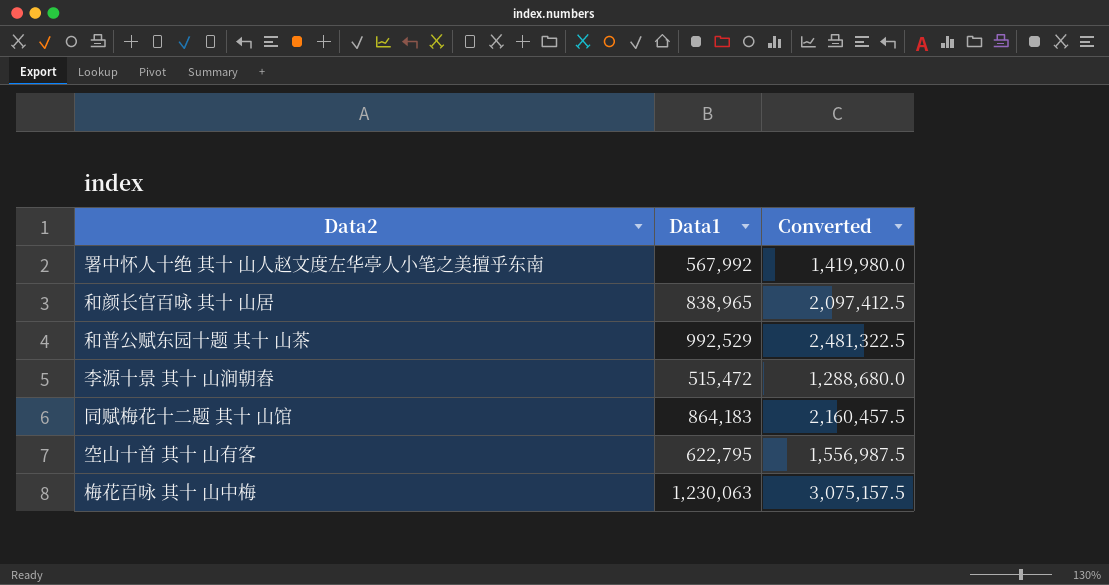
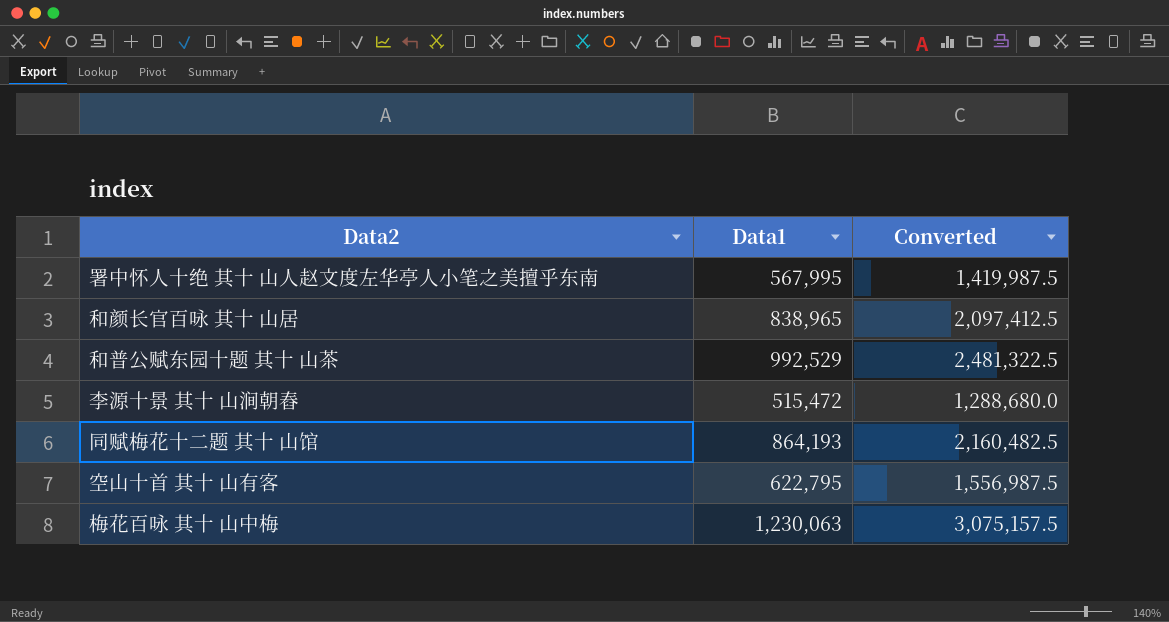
署中怀人十绝 其十 山人赵文度左华亭人小笔之美擅乎东南 | Data1: 567,992 -> 567,995
署中怀人十绝 其十 山人赵文度左华亭人小笔之美擅乎东南 | Converted: 1,419,980.0 -> 1,419,987.5
同赋梅花十二题 其十 山馆 | Data1: 864,183 -> 864,193
同赋梅花十二题 其十 山馆 | Converted: 2,160,457.5 -> 2,160,482.5

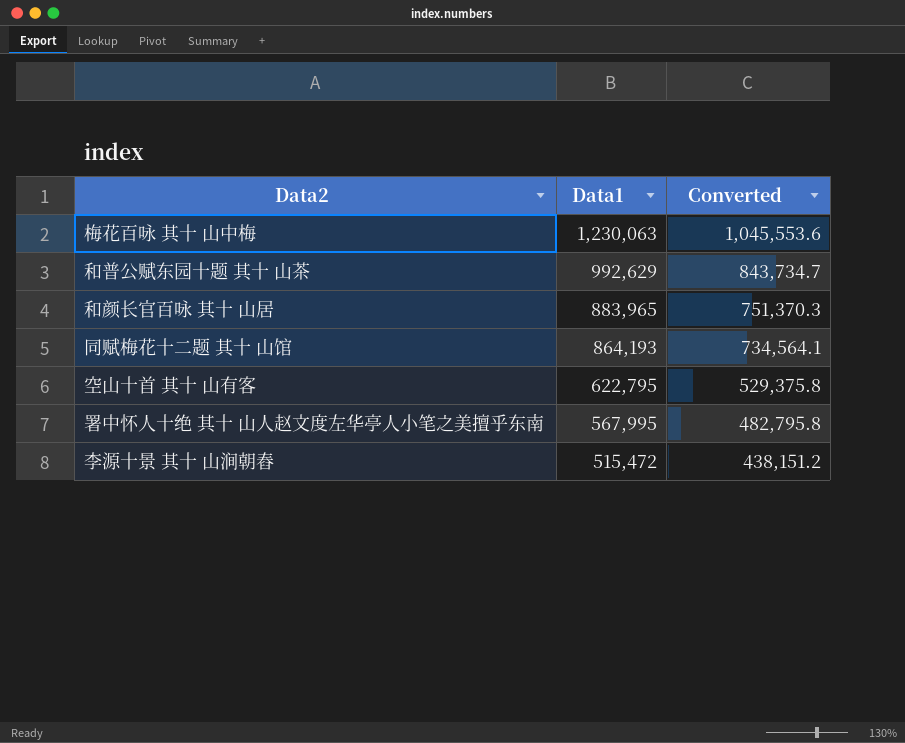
row order: none -> Data1 descending
column Converted | formula: [Data1] * 2.5 -> [Data1] * 0.85
和普公赋东园十题 其十 山茶 | Data1: 992,529 -> 992,629
和颜长官百咏 其十 山居 | Data1: 838,965 -> 883,965

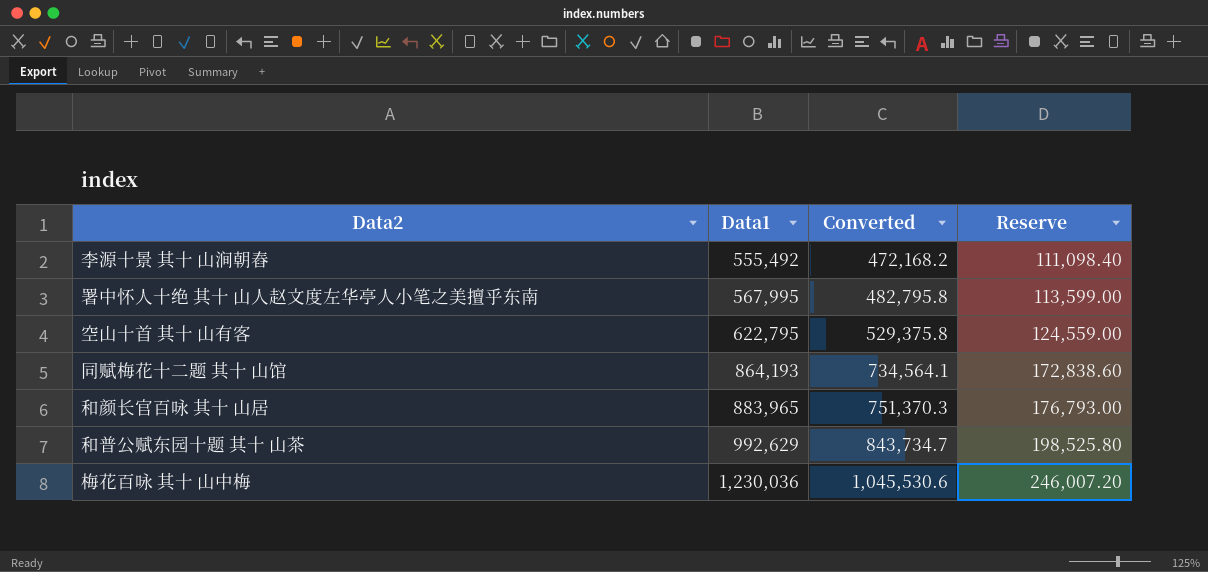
row order: Data1 descending -> Data1 ascending
column Reserve | formula: none -> [Data1] * 0.2
李源十景 其十 山涧朝舂 | Data1: 515,472 -> 555,492
李源十景 其十 山涧朝舂 | Converted: 438,151.2 -> 472,168.2
梅花百咏 其十 山中梅 | Data1: 1,230,063 -> 1,230,036
梅花百咏 其十 山中梅 | Converted: 1,045,553.6 -> 1,045,530.6

